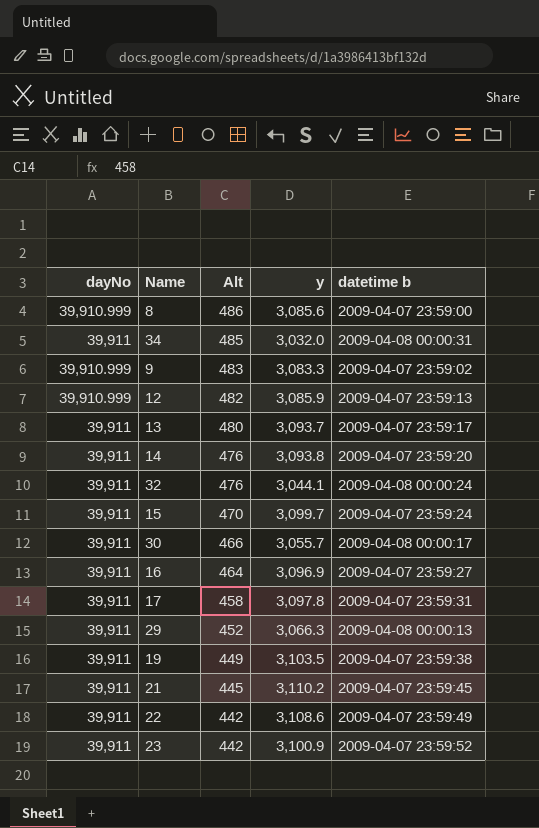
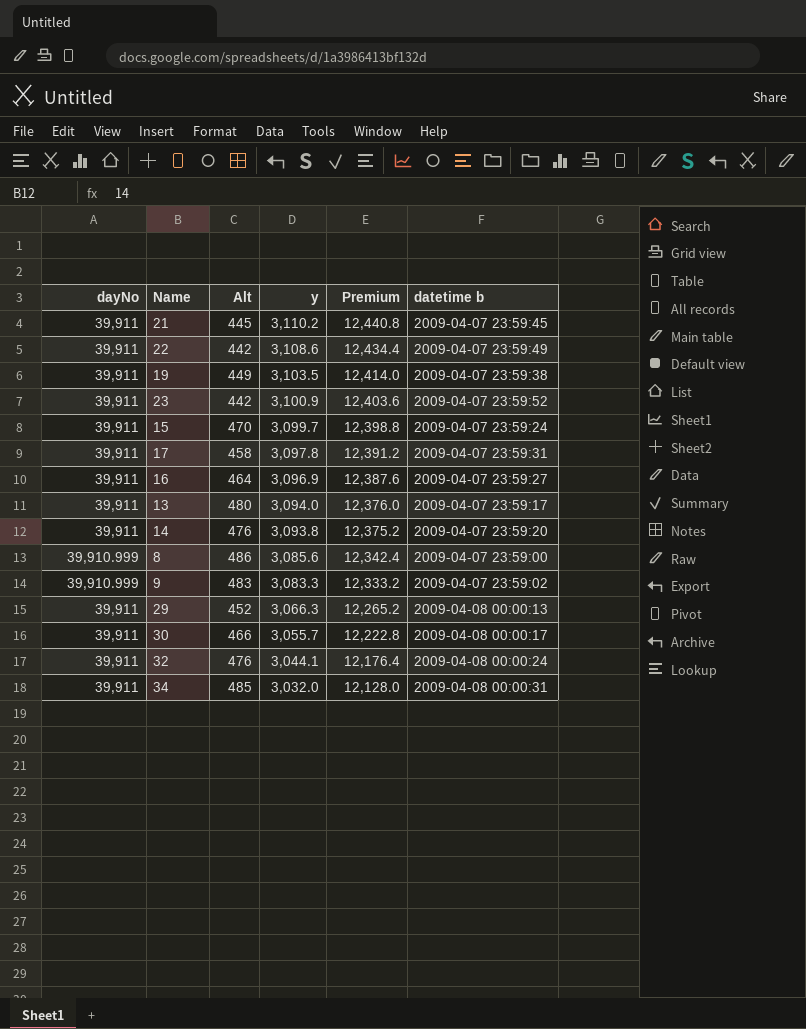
row order: Alt descending -> y descending
column Premium | formula: none -> [y] * 4
row 12: 39,910.999 | 482 | 3,085.9 | 2009-04-07 23:59:13 -> none
13 | y: 3,093.7 -> 3,094.0

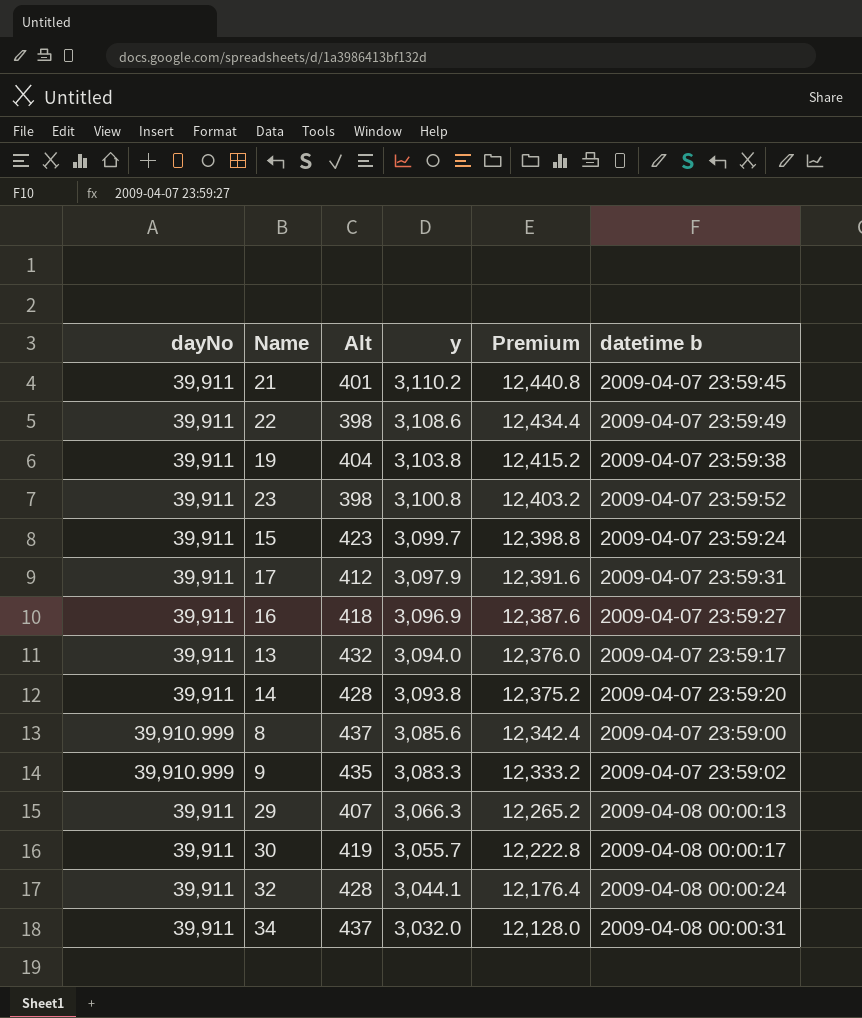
21 | Alt: 445 -> 401
22 | Alt: 442 -> 398
19 | Alt: 449 -> 404
19 | y: 3,103.5 -> 3,103.8
19 | Premium: 12,414.0 -> 12,415.2
23 | Alt: 442 -> 398
23 | y: 3,100.9 -> 3,100.8
23 | Premium: 12,403.6 -> 12,403.2
15 | Alt: 470 -> 423
17 | Alt: 458 -> 412
17 | y: 3,097.8 -> 3,097.9
17 | Premium: 12,391.2 -> 12,391.6
16 | Alt: 464 -> 418
13 | Alt: 480 -> 432
14 | Alt: 476 -> 428
8 | Alt: 486 -> 437
9 | Alt: 483 -> 435
29 | Alt: 452 -> 407
30 | Alt: 466 -> 419
32 | Alt: 476 -> 428
34 | Alt: 485 -> 437

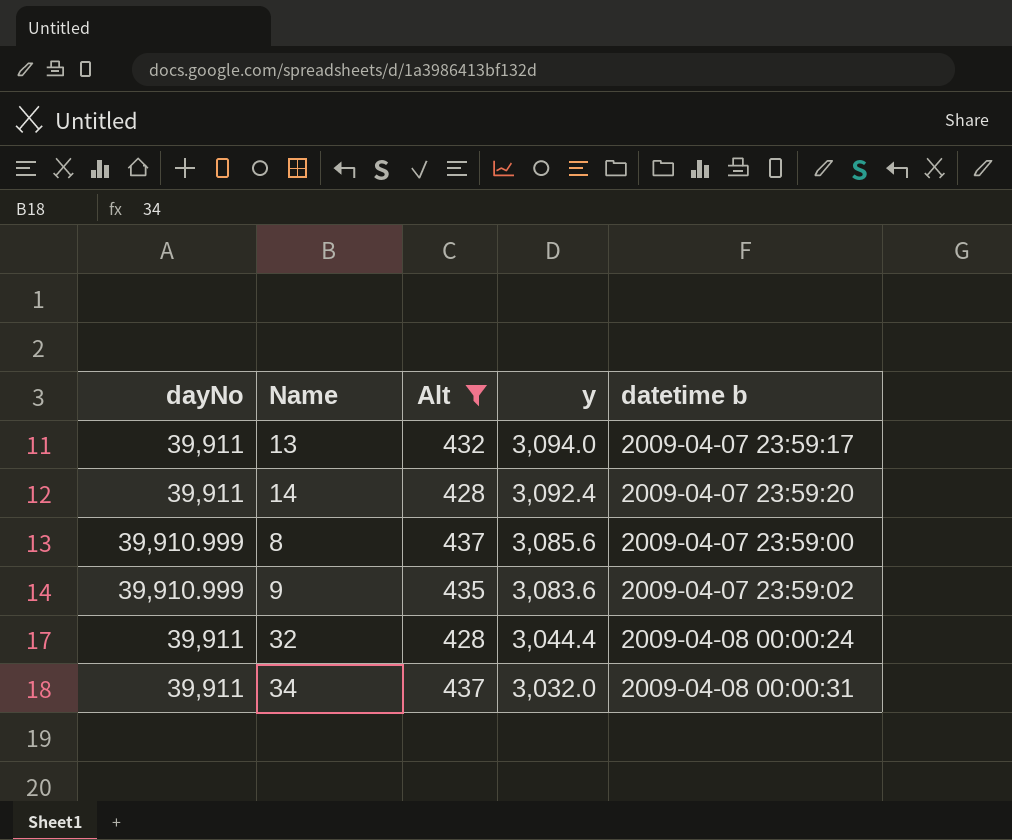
filter: none -> Alt >= 428
column Premium | formula: [y] * 4 -> none
14 | y: 3,093.8 -> 3,092.4
9 | y: 3,083.3 -> 3,083.6
32 | y: 3,044.1 -> 3,044.4

